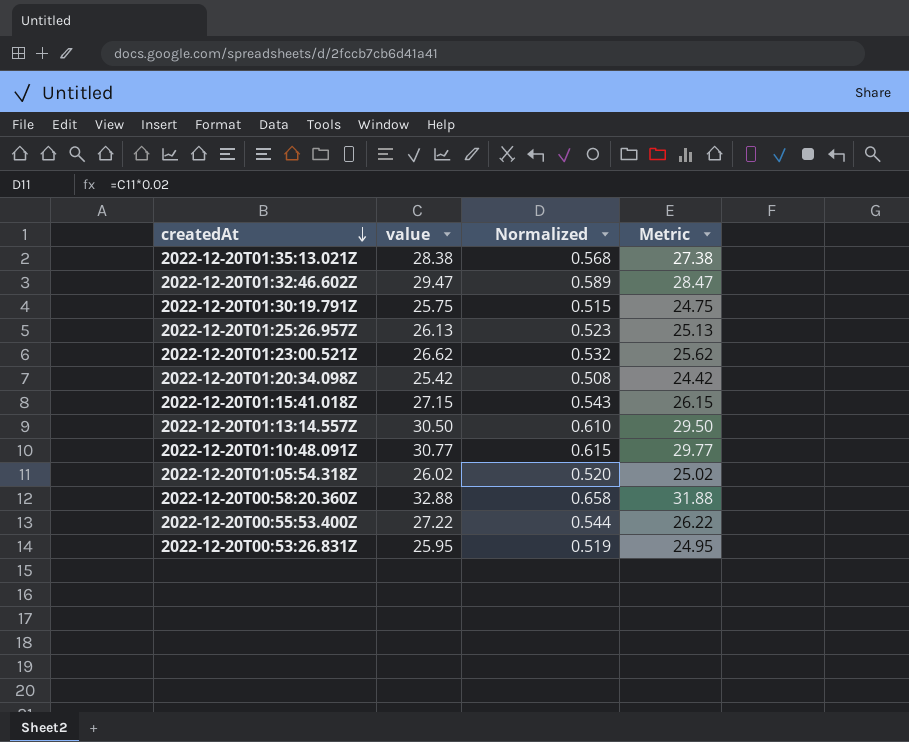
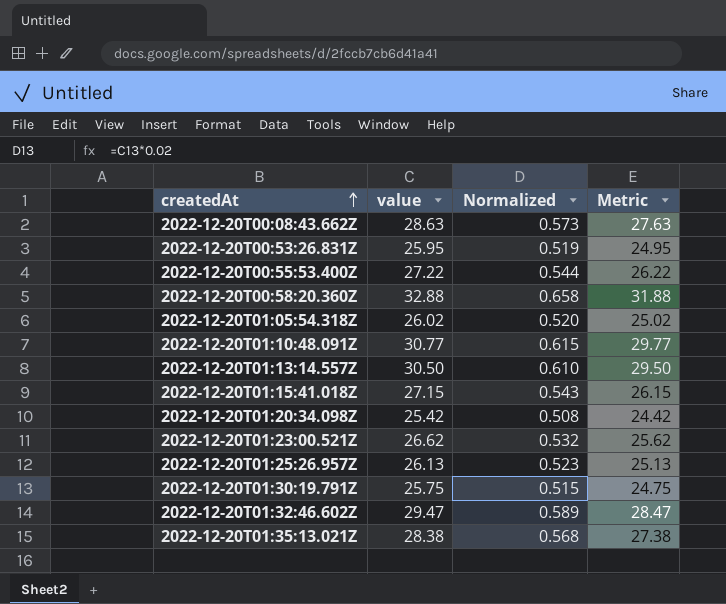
row order: createdAt descending -> createdAt ascending
row 2022-12-20T00:08:43.662Z: none -> 28.63 | 0.573 | 27.63

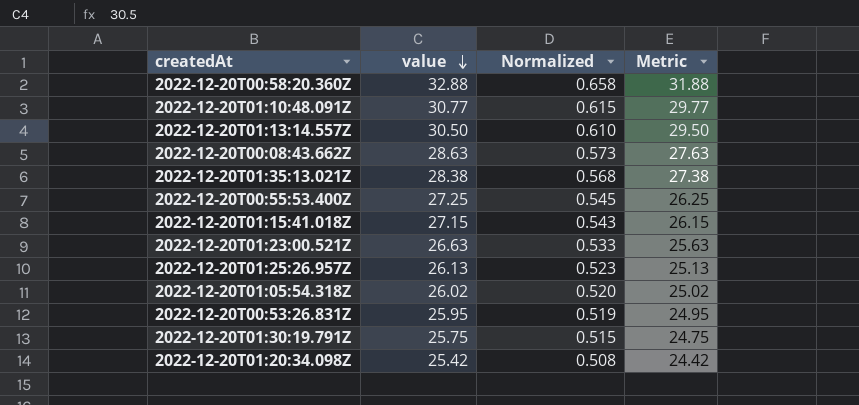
row order: createdAt ascending -> value descending
row 2022-12-20T01:32:46.602Z: 29.47 | 0.589 | 28.47 -> none
2022-12-20T00:55:53.400Z | value: 27.22 -> 27.25
2022-12-20T00:55:53.400Z | Normalized: 0.544 -> 0.545
2022-12-20T00:55:53.400Z | Metric: 26.22 -> 26.25
2022-12-20T01:23:00.521Z | value: 26.62 -> 26.63
2022-12-20T01:23:00.521Z | Normalized: 0.532 -> 0.533
2022-12-20T01:23:00.521Z | Metric: 25.62 -> 25.63

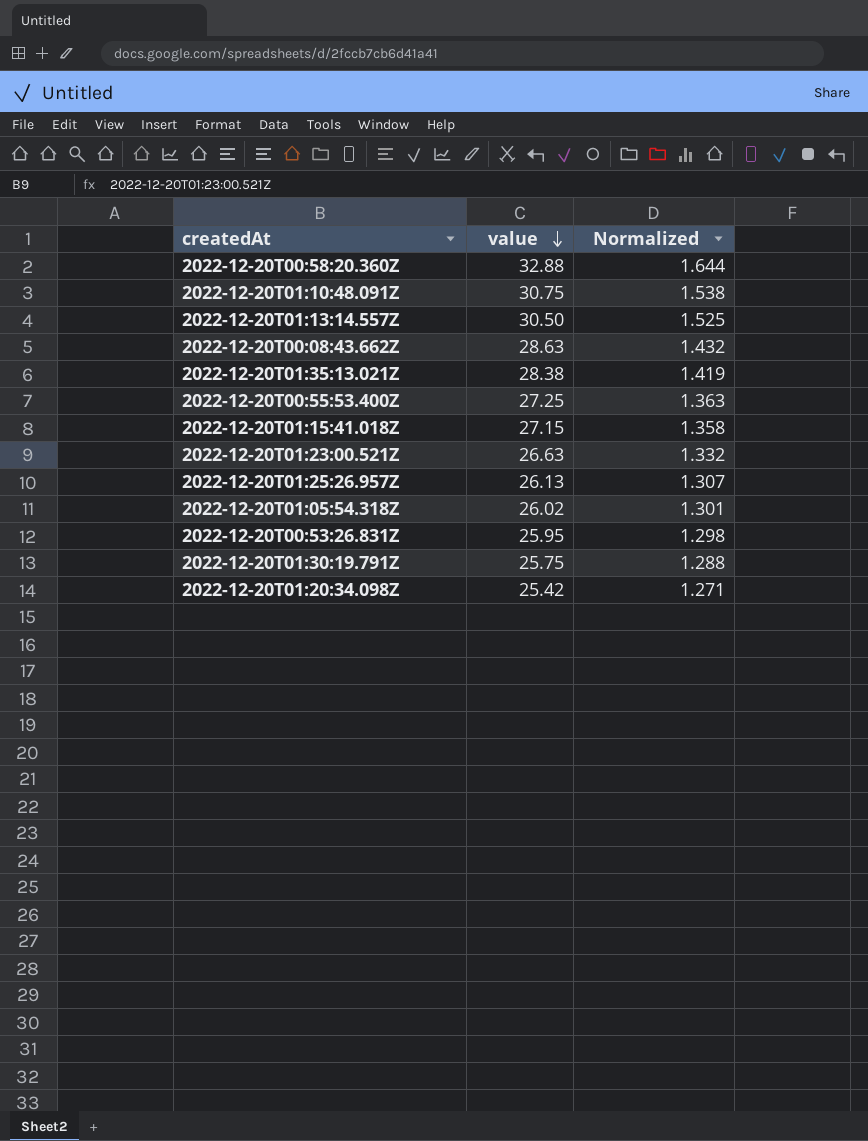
column Metric | formula: [value] - 1 -> none
column Normalized | formula: [value] * 0.02 -> [value] * 0.05
2022-12-20T01:10:48.091Z | value: 30.77 -> 30.75

